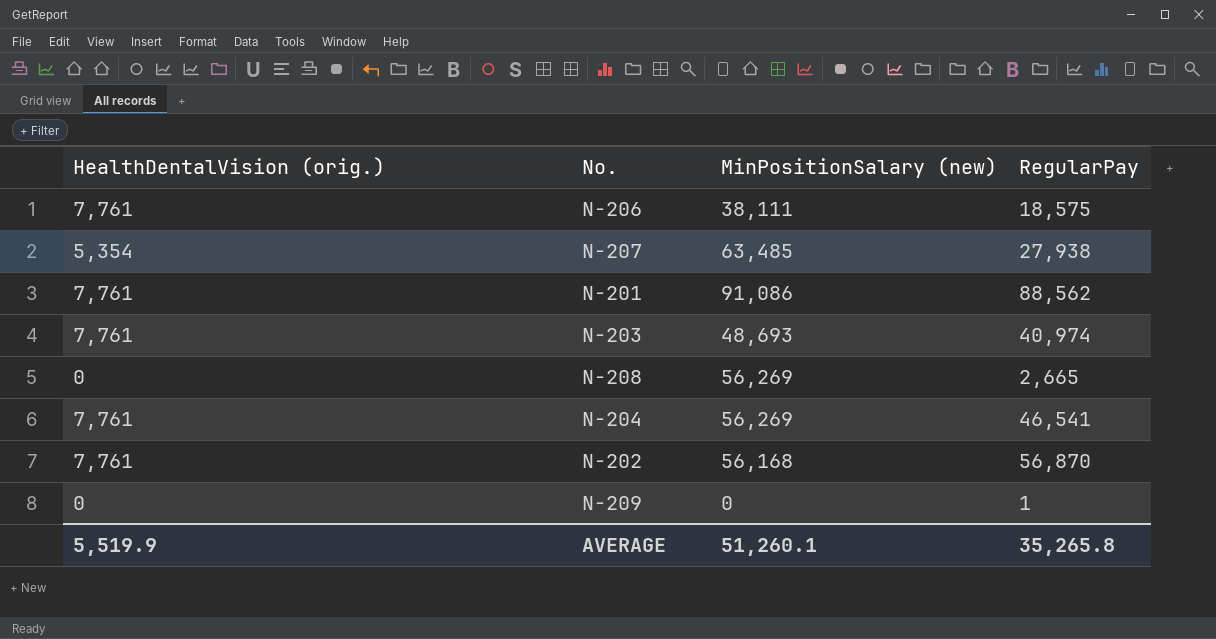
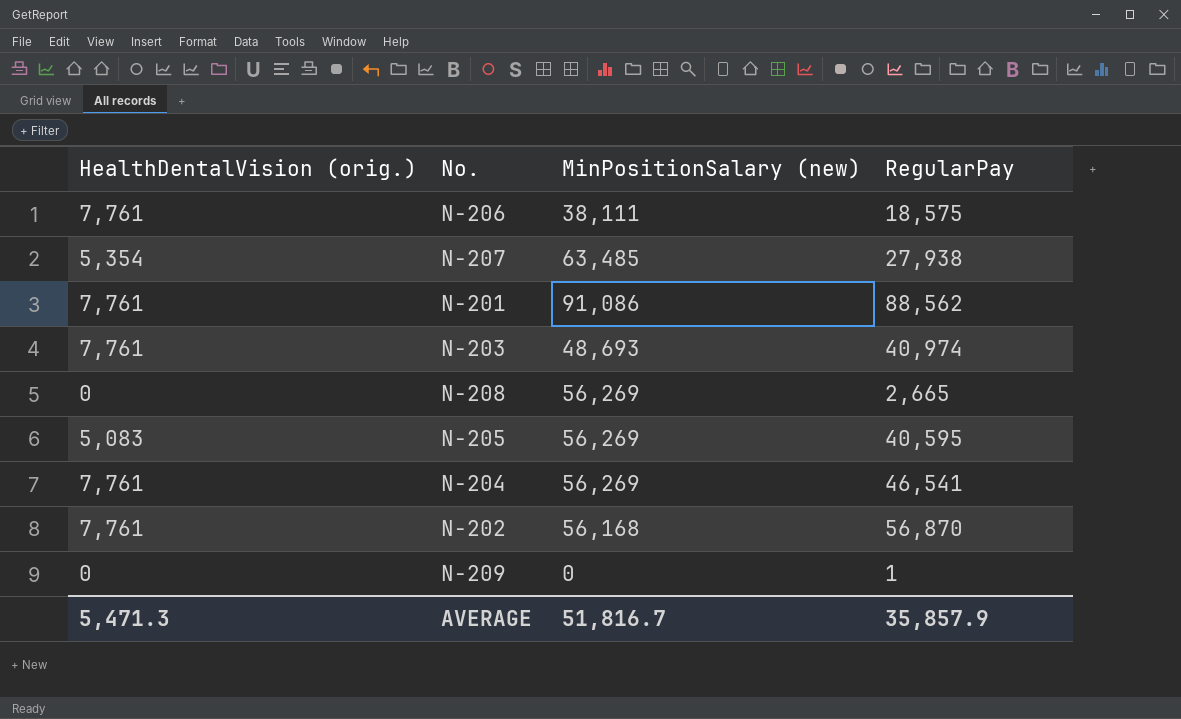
row N-205: none -> 5,083 | 56,269 | 40,595
AVERAGE | HealthDentalVision (orig.): 5,519.9 -> 5,471.3
AVERAGE | MinPositionSalary (new): 51,260.1 -> 51,816.7
AVERAGE | RegularPay: 35,265.8 -> 35,857.9

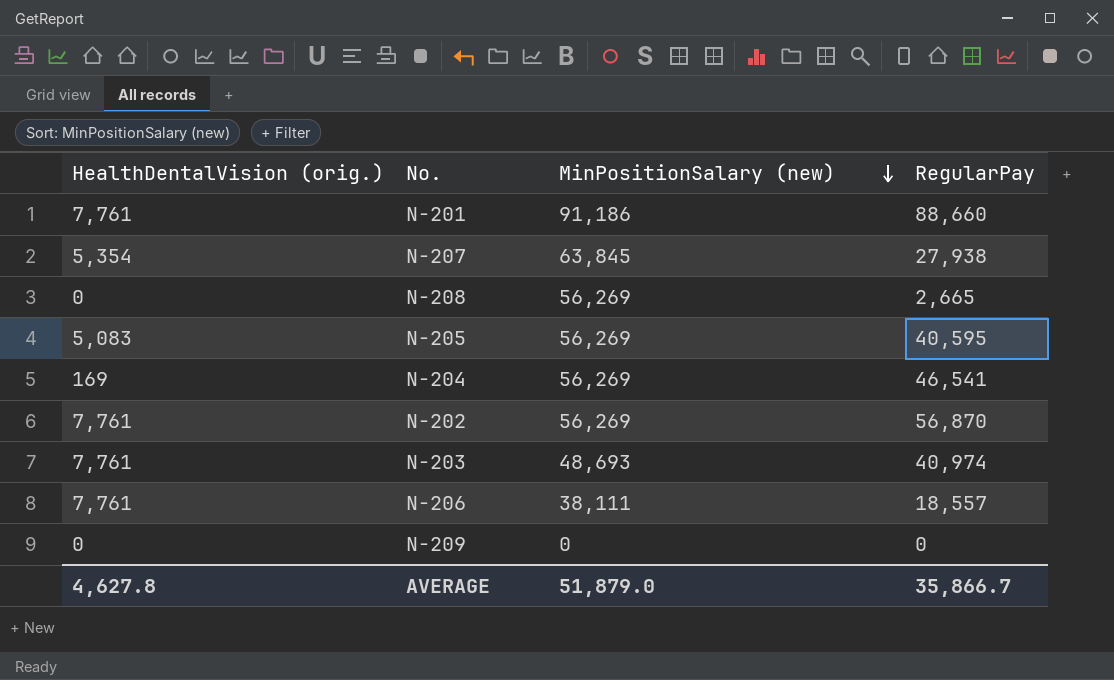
row order: none -> MinPositionSalary (new) descending
N-201 | MinPositionSalary (new): 91,086 -> 91,186
N-201 | RegularPay: 88,562 -> 88,660
N-207 | MinPositionSalary (new): 63,485 -> 63,845
N-204 | HealthDentalVision (orig.): 7,761 -> 169
N-202 | MinPositionSalary (new): 56,168 -> 56,269
N-206 | RegularPay: 18,575 -> 18,557
N-209 | RegularPay: 1 -> 0
AVERAGE | HealthDentalVision (orig.): 5,471.3 -> 4,627.8
AVERAGE | MinPositionSalary (new): 51,816.7 -> 51,879.0
AVERAGE | RegularPay: 35,857.9 -> 35,866.7

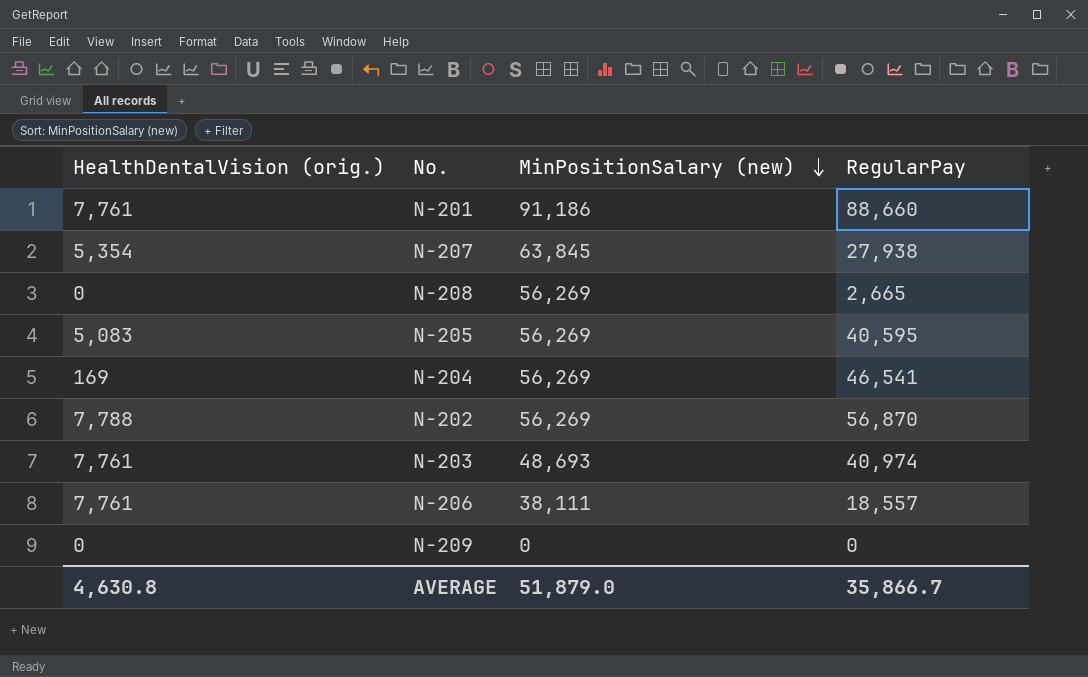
N-202 | HealthDentalVision (orig.): 7,761 -> 7,788
AVERAGE | HealthDentalVision (orig.): 4,627.8 -> 4,630.8

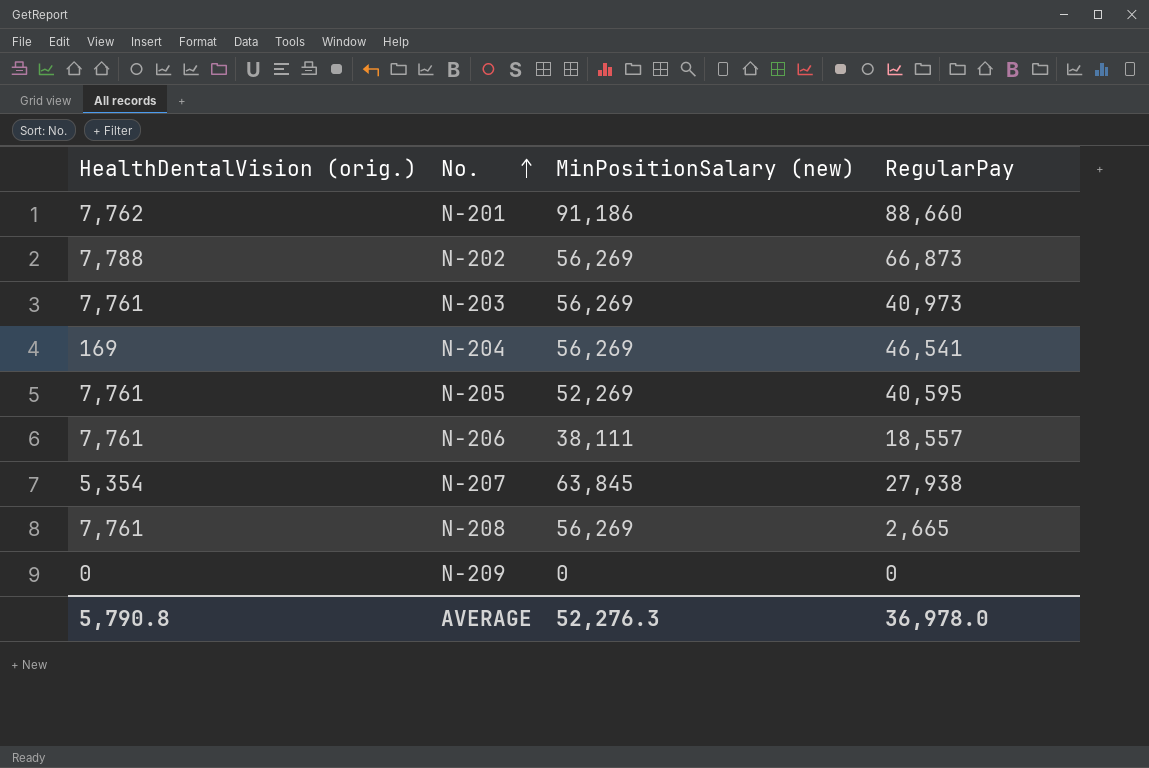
row order: MinPositionSalary (new) descending -> No. ascending
N-201 | HealthDentalVision (orig.): 7,761 -> 7,762
N-202 | RegularPay: 56,870 -> 66,873
N-203 | MinPositionSalary (new): 48,693 -> 56,269
N-203 | RegularPay: 40,974 -> 40,973
N-205 | HealthDentalVision (orig.): 5,083 -> 7,761
N-205 | MinPositionSalary (new): 56,269 -> 52,269
N-208 | HealthDentalVision (orig.): 0 -> 7,761
AVERAGE | HealthDentalVision (orig.): 4,630.8 -> 5,790.8
AVERAGE | MinPositionSalary (new): 51,879.0 -> 52,276.3
AVERAGE | RegularPay: 35,866.7 -> 36,978.0

